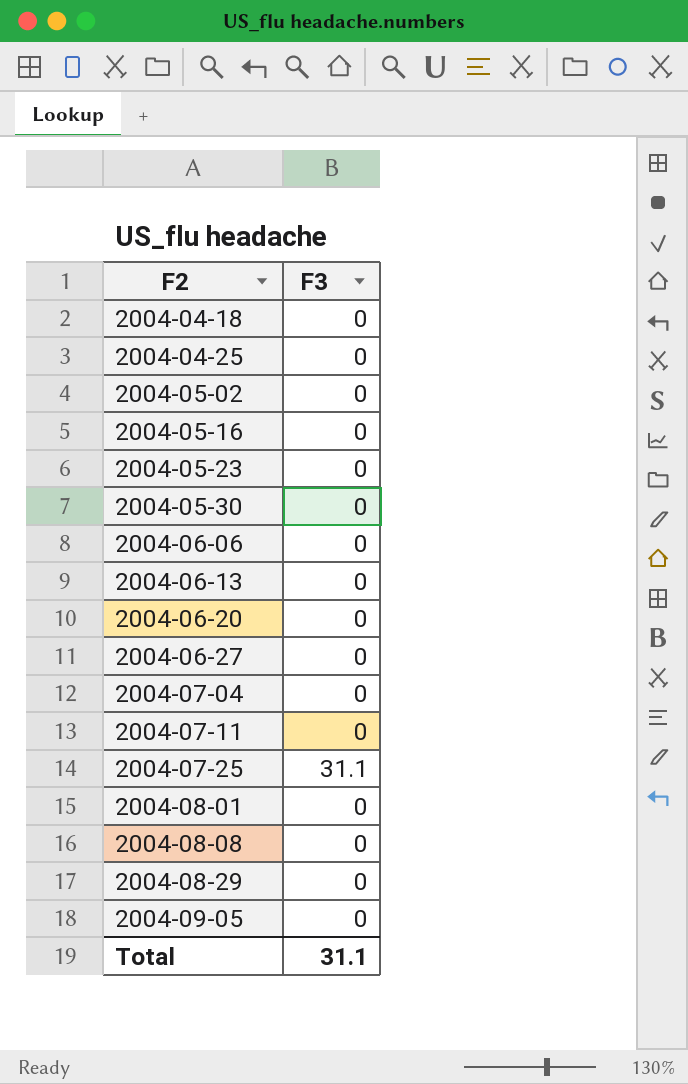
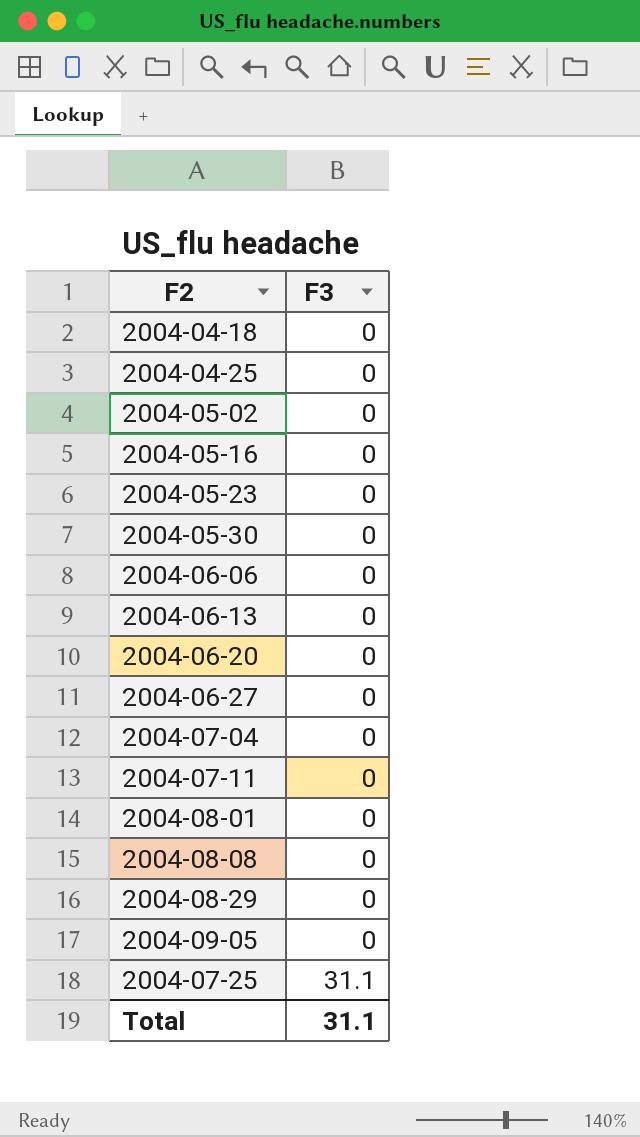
row order: F2 ascending -> F3 ascending

